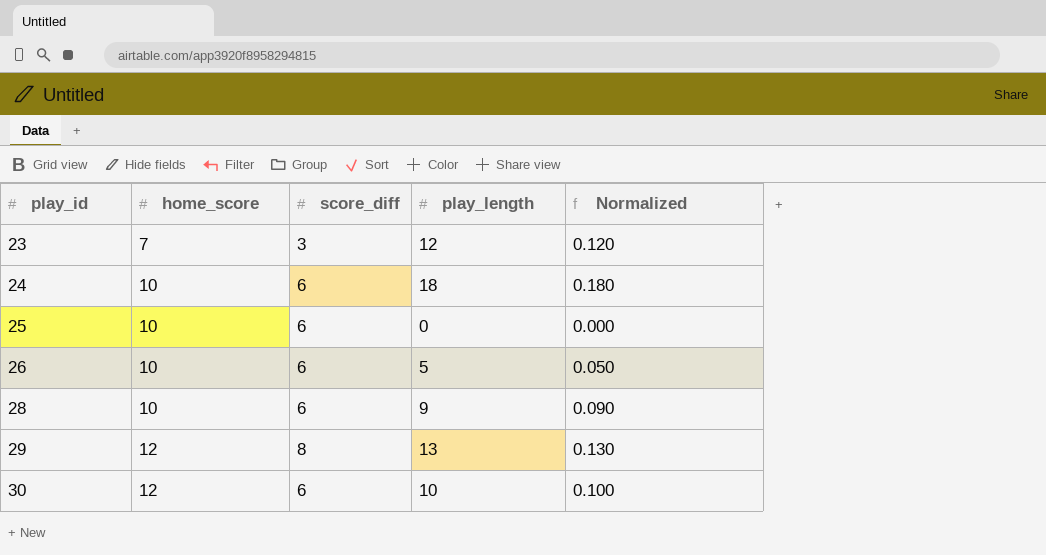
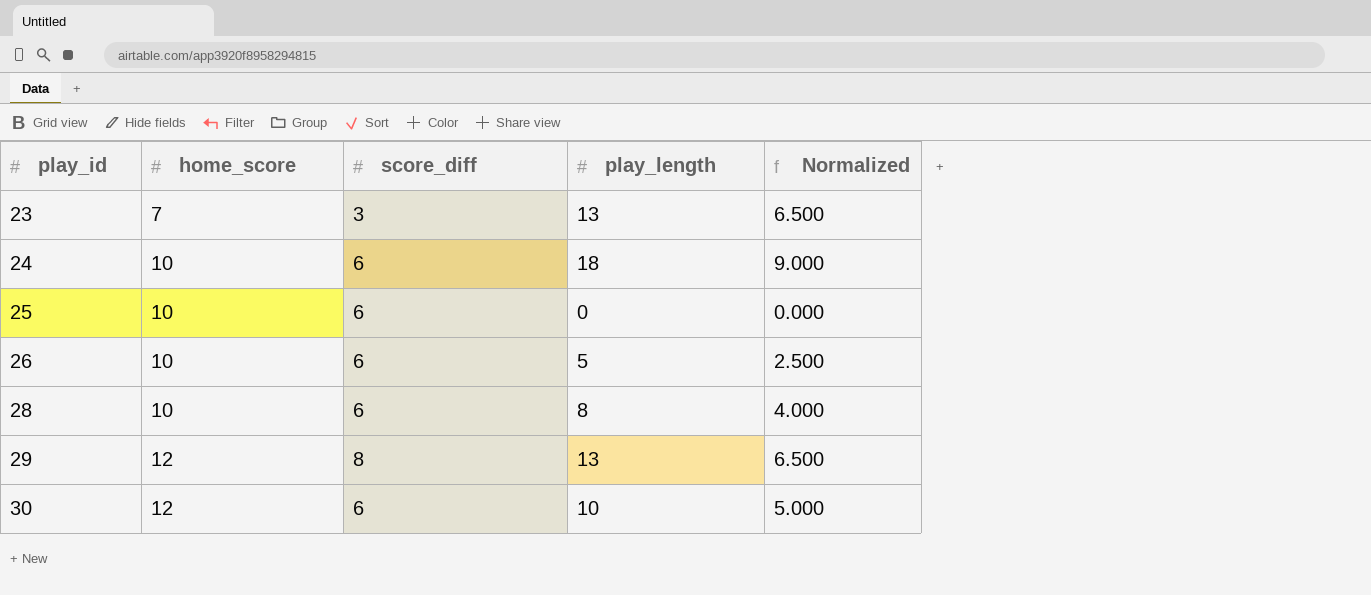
column Normalized | formula: [play_length] * 0.01 -> [play_length] * 0.5
23 | play_length: 12 -> 13
28 | play_length: 9 -> 8

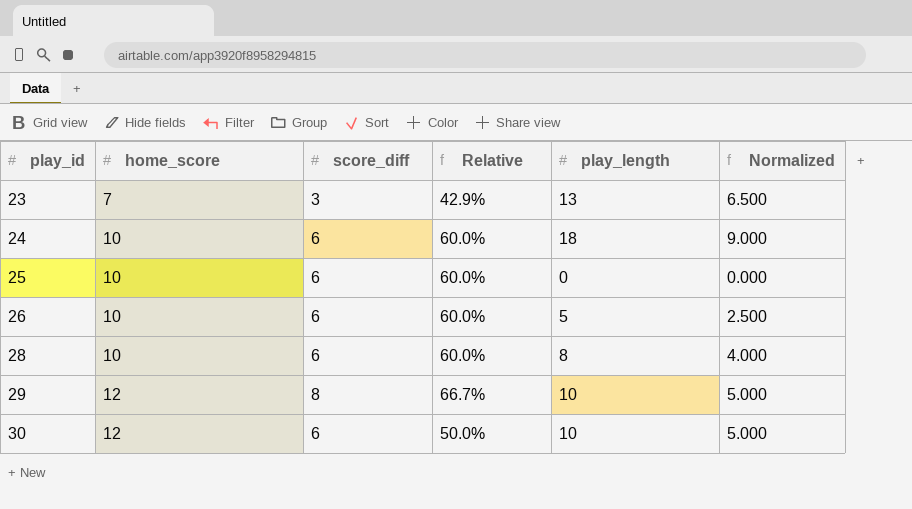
column Relative | formula: none -> [score_diff] / [home_score]
29 | play_length: 13 -> 10
29 | Normalized: 6.500 -> 5.000

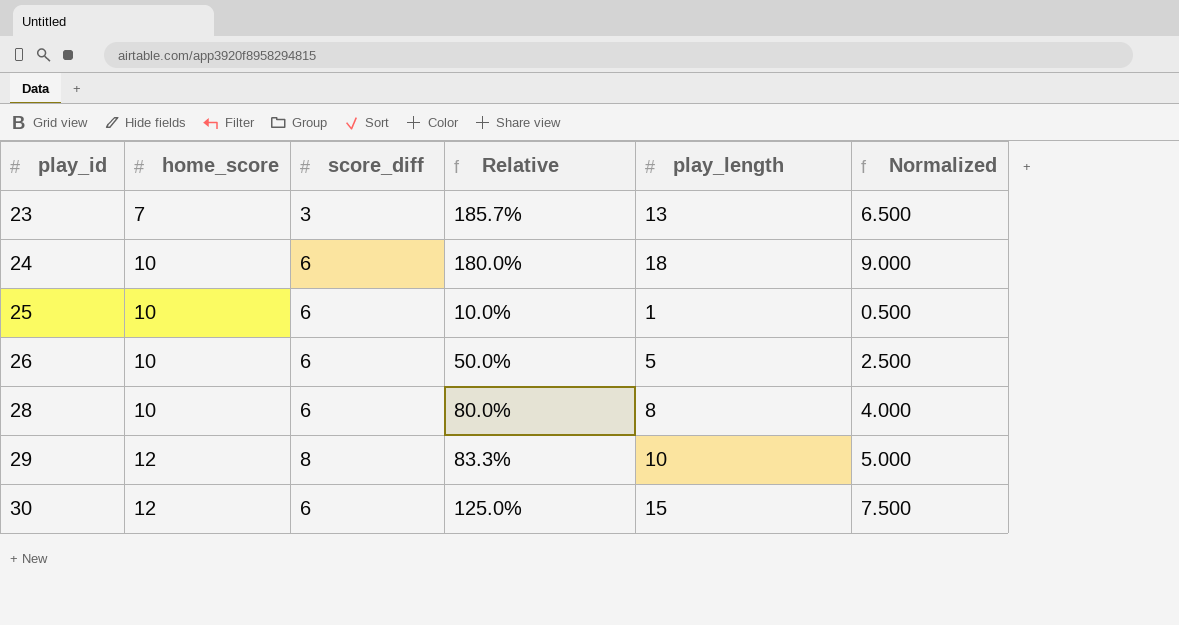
column Relative | formula: [score_diff] / [home_score] -> [play_length] / [home_score]
25 | play_length: 0 -> 1
25 | Normalized: 0.000 -> 0.500
30 | play_length: 10 -> 15
30 | Normalized: 5.000 -> 7.500

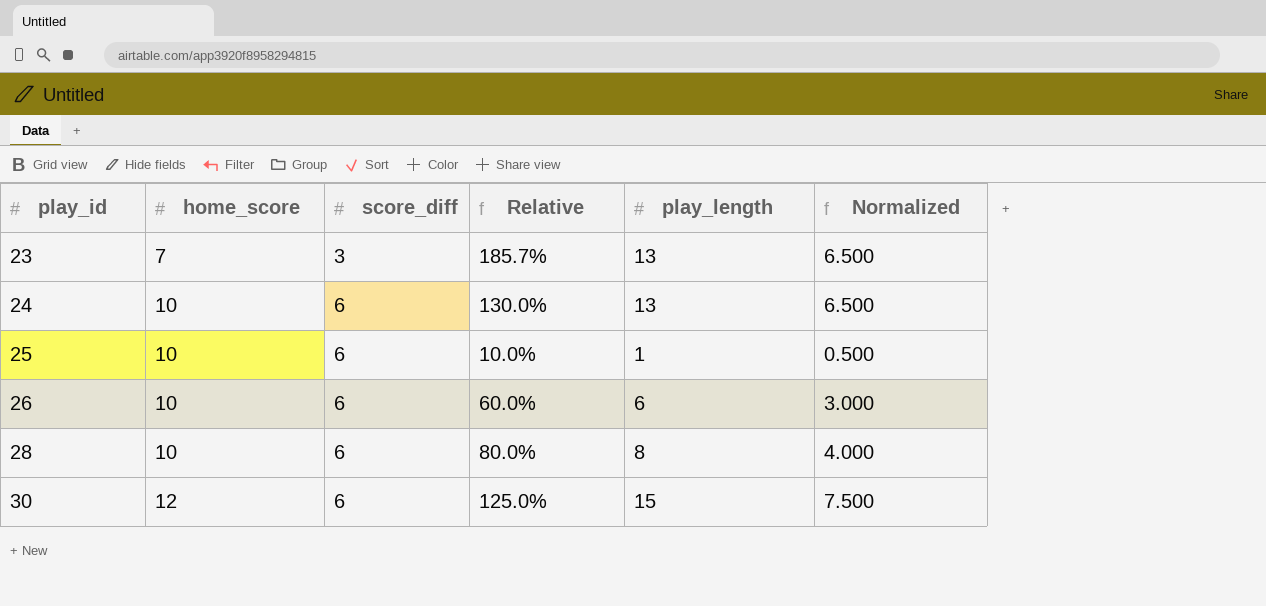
row 29: 12 | 8 | 83.3% | 10 | 5.000 -> none
24 | Relative: 180.0% -> 130.0%
24 | play_length: 18 -> 13
24 | Normalized: 9.000 -> 6.500
26 | Relative: 50.0% -> 60.0%
26 | play_length: 5 -> 6
26 | Normalized: 2.500 -> 3.000

